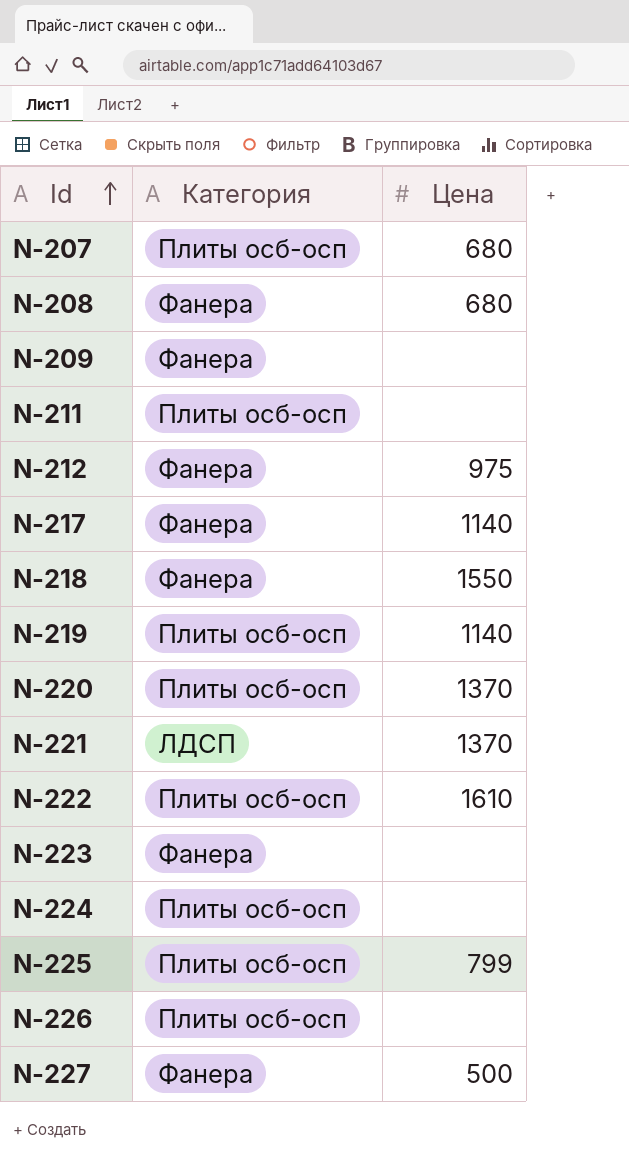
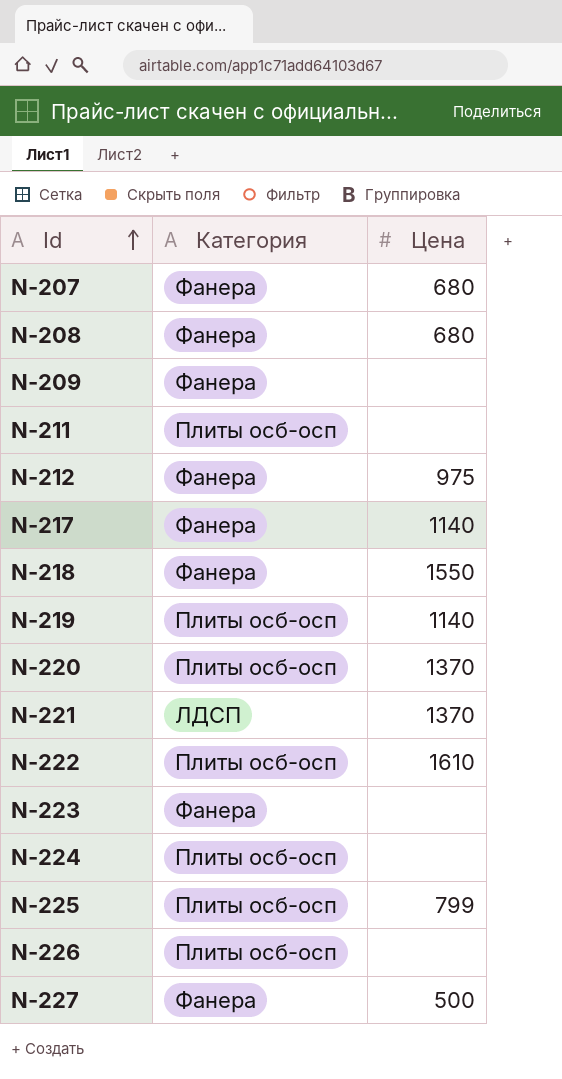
N-207 | Категория: Плиты oсб-осп -> Фанера

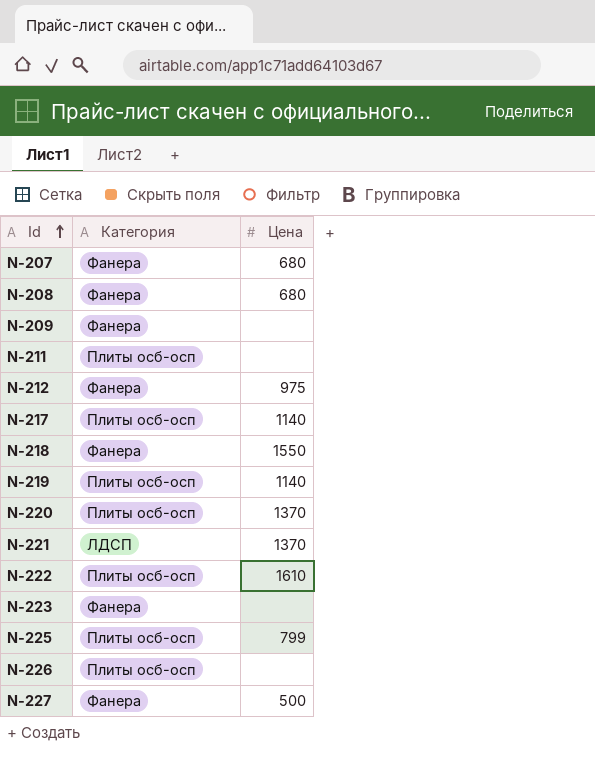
row N-224: Плиты oсб-осп | none -> none
N-217 | Категория: Фанера -> Плиты oсб-осп

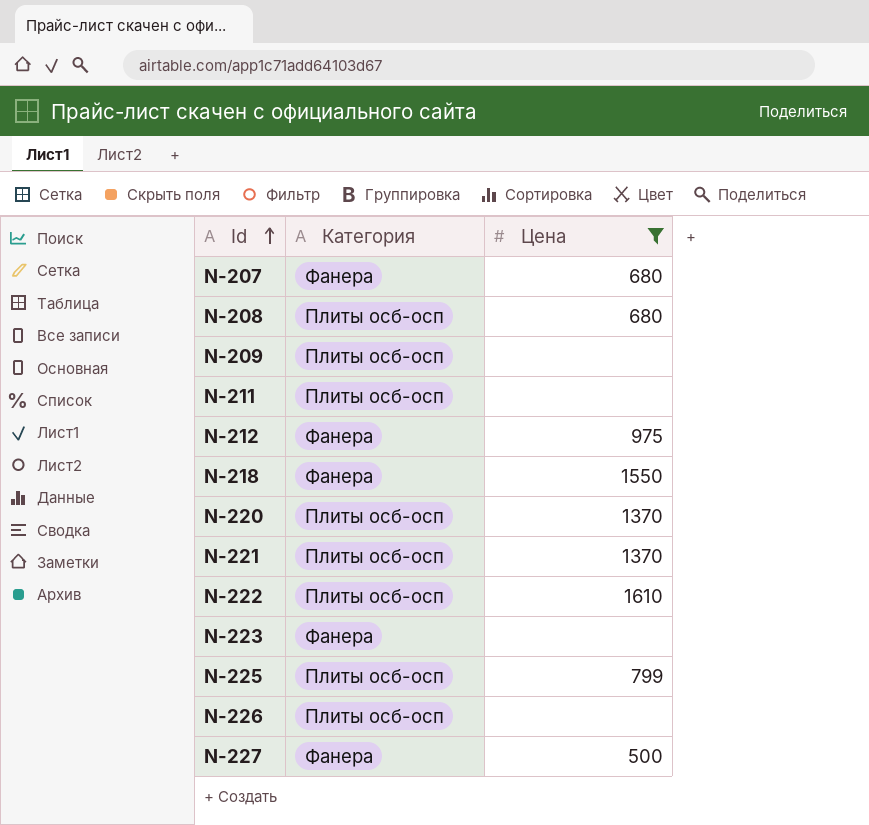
filter: none -> Цена != 1140
N-208 | Категория: Фанера -> Плиты oсб-осп
N-209 | Категория: Фанера -> Плиты oсб-осп
N-221 | Категория: ЛДСП -> Плиты oсб-осп

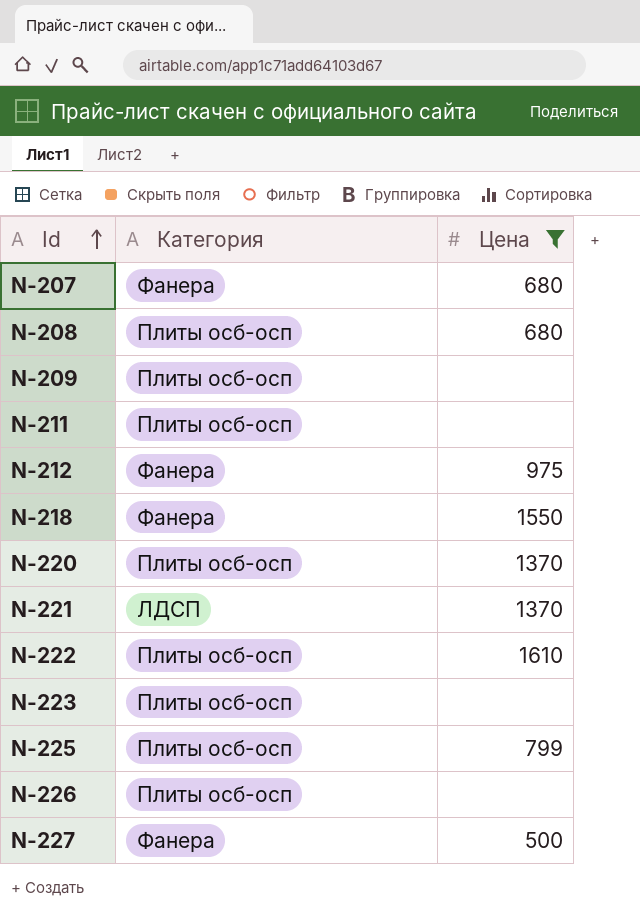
N-221 | Категория: Плиты oсб-осп -> ЛДСП
N-223 | Категория: Фанера -> Плиты oсб-осп

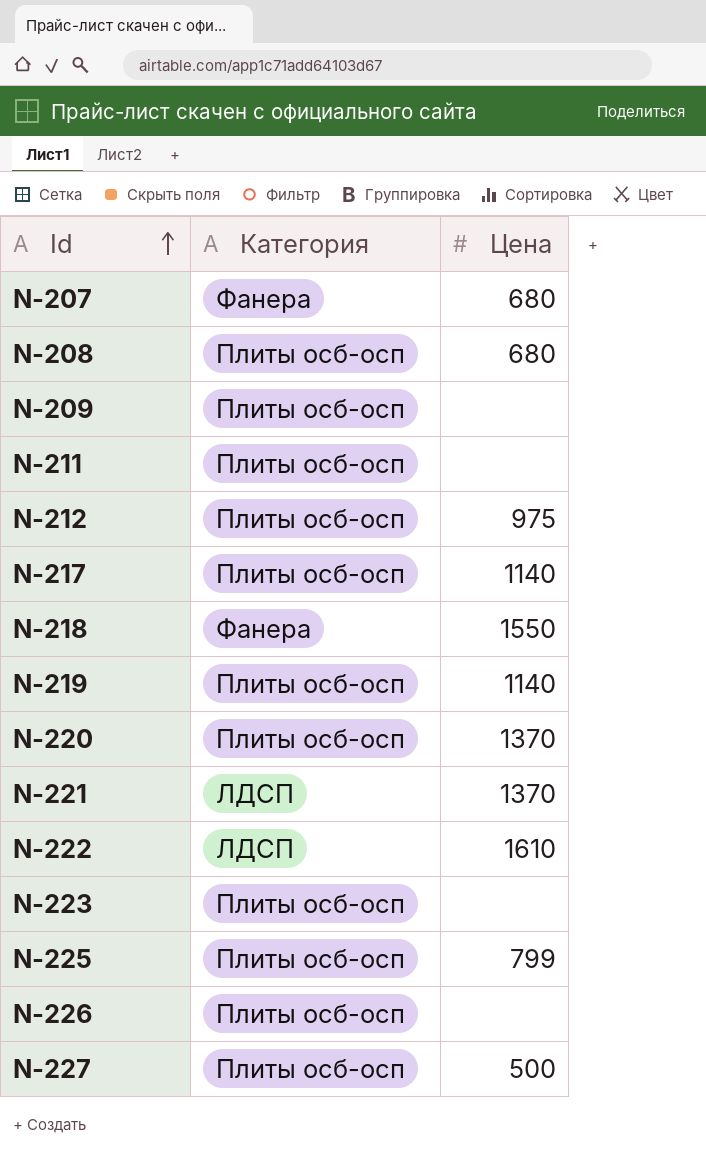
filter: Цена != 1140 -> none
N-212 | Категория: Фанера -> Плиты oсб-осп
N-222 | Категория: Плиты oсб-осп -> ЛДСП
N-227 | Категория: Фанера -> Плиты oсб-осп

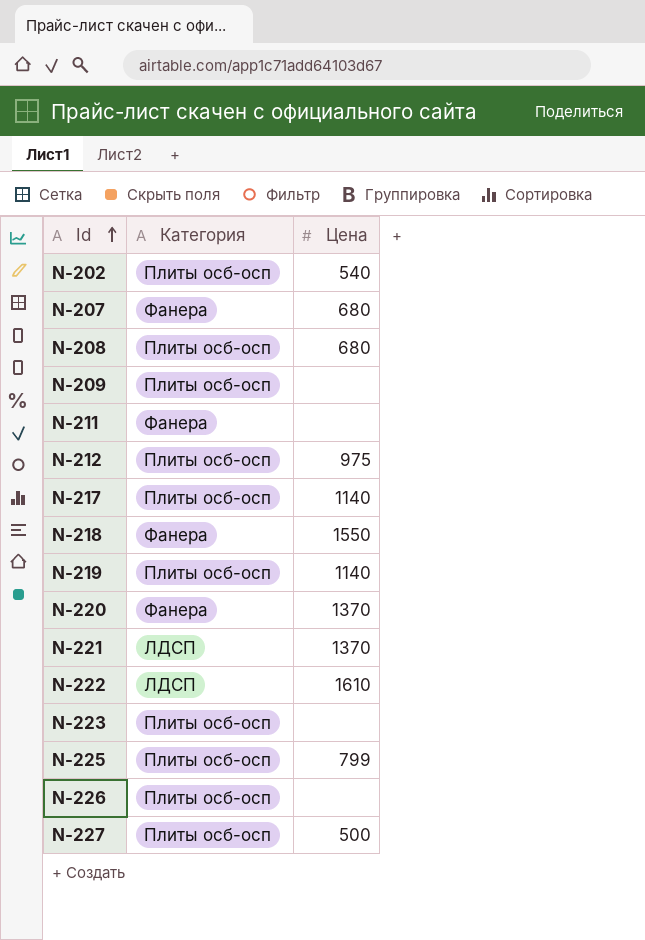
row N-202: none -> Плиты oсб-осп | 540
N-211 | Категория: Плиты oсб-осп -> Фанера
N-220 | Категория: Плиты oсб-осп -> Фанера

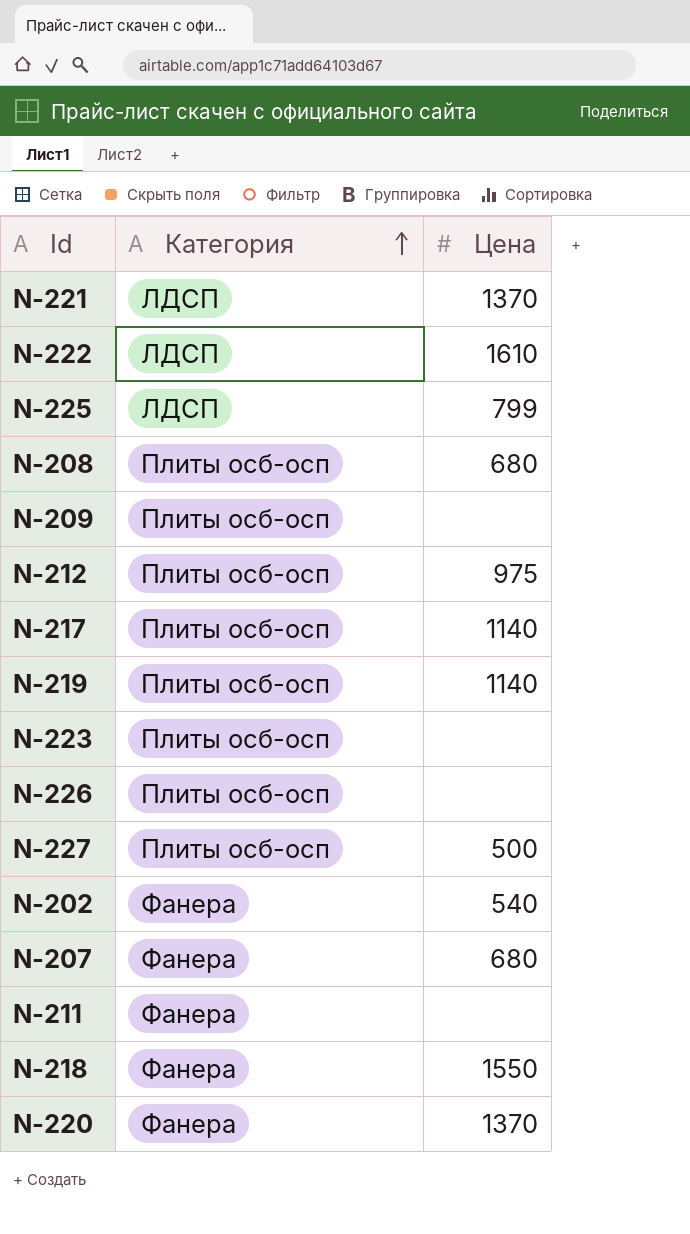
row order: Id ascending -> Категория ascending
N-225 | Категория: Плиты oсб-осп -> ЛДСП
N-202 | Категория: Плиты oсб-осп -> Фанера

